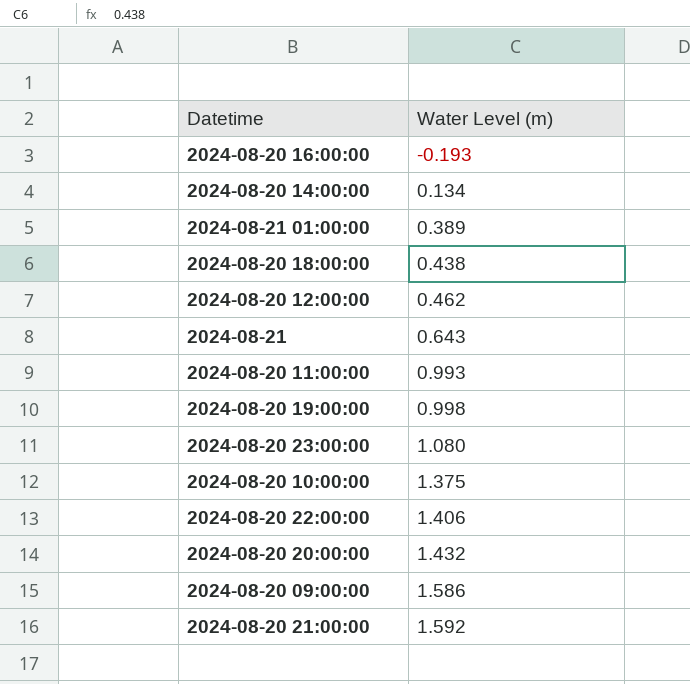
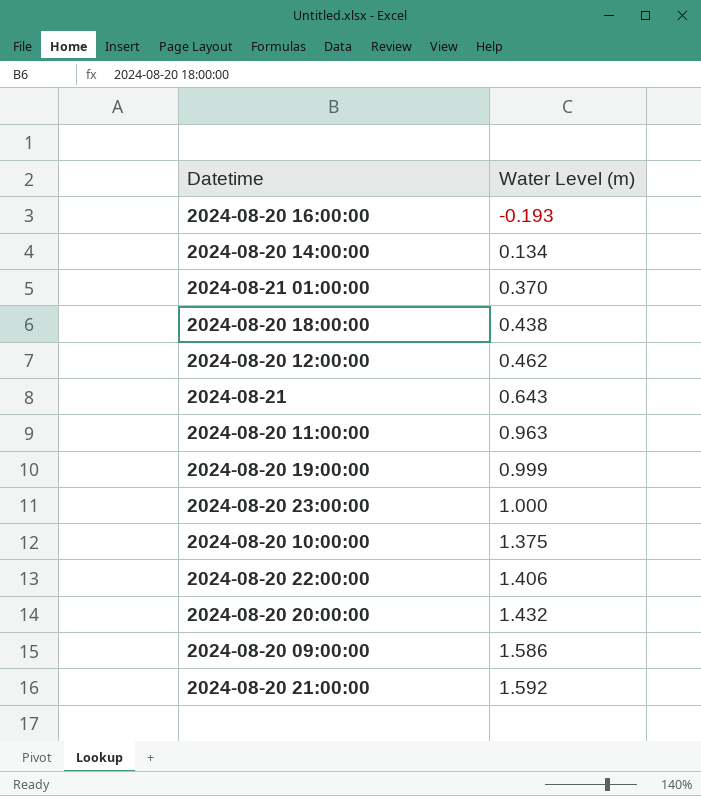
2024-08-21 01:00:00 | Water Level (m): 0.389 -> 0.370
2024-08-20 11:00:00 | Water Level (m): 0.993 -> 0.963
2024-08-20 19:00:00 | Water Level (m): 0.998 -> 0.999
2024-08-20 23:00:00 | Water Level (m): 1.080 -> 1.000

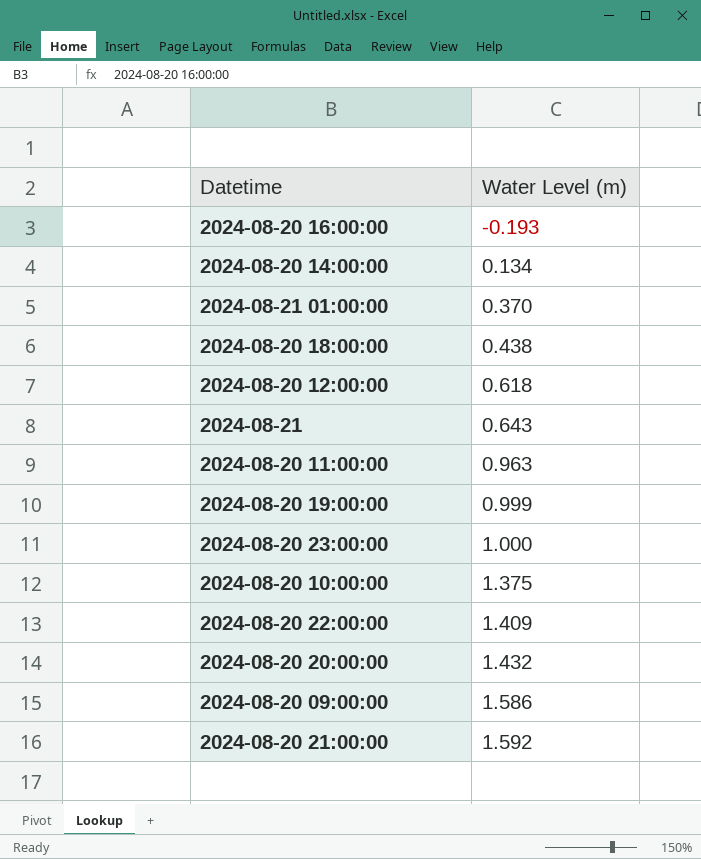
2024-08-20 12:00:00 | Water Level (m): 0.462 -> 0.618
2024-08-20 22:00:00 | Water Level (m): 1.406 -> 1.409

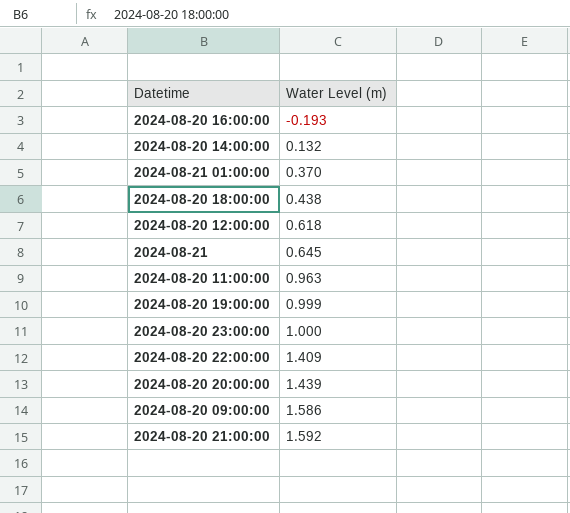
row 2024-08-20 10:00:00: 1.375 -> none
2024-08-20 14:00:00 | Water Level (m): 0.134 -> 0.132
2024-08-21 | Water Level (m): 0.643 -> 0.645
2024-08-20 20:00:00 | Water Level (m): 1.432 -> 1.439

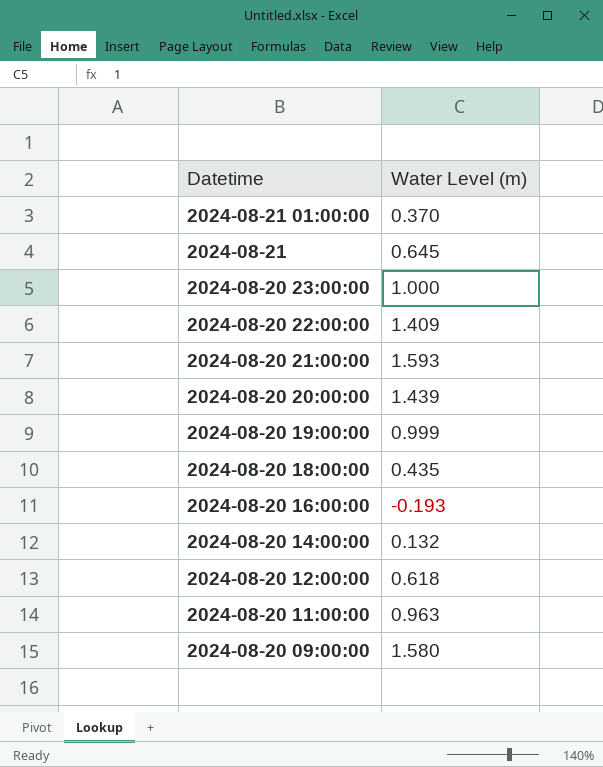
row order: Water Level (m) ascending -> Datetime descending
2024-08-20 21:00:00 | Water Level (m): 1.592 -> 1.593
2024-08-20 18:00:00 | Water Level (m): 0.438 -> 0.435
2024-08-20 09:00:00 | Water Level (m): 1.586 -> 1.580

